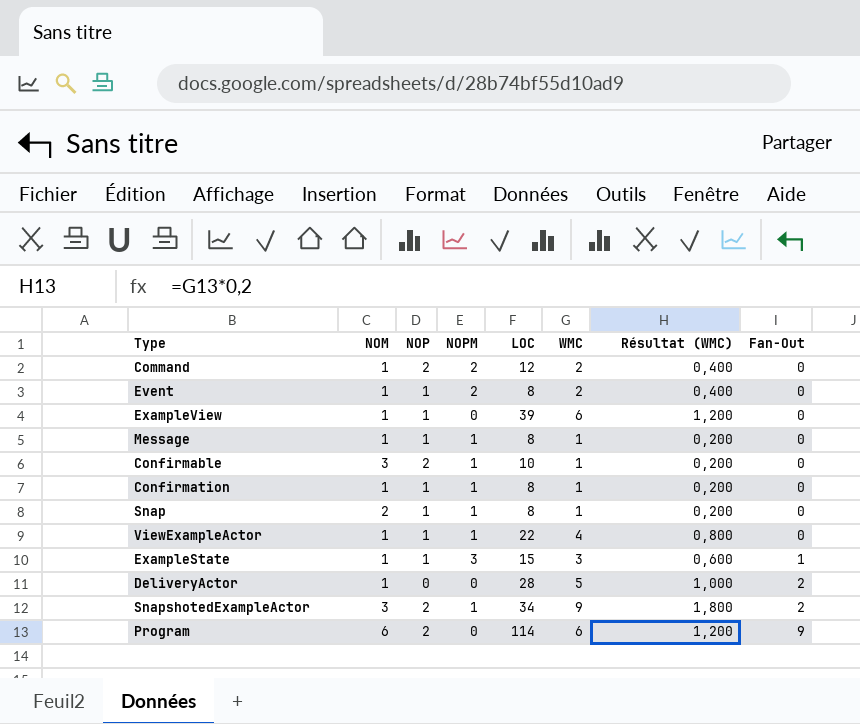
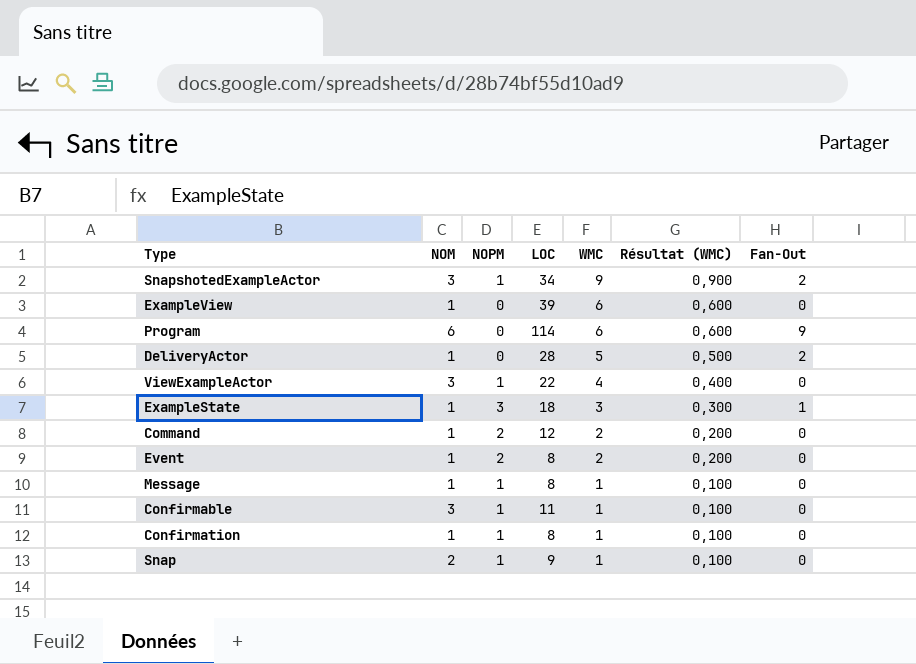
row order: Fan-Out ascending -> WMC descending
column NOP | position: 3 -> none
column Résultat (WMC) | formula: [WMC] * 0,2 -> [WMC] * 0,1
ViewExampleActor | NOM: 1 -> 3
ExampleState | LOC: 15 -> 18
Confirmable | LOC: 10 -> 11
Snap | LOC: 8 -> 9

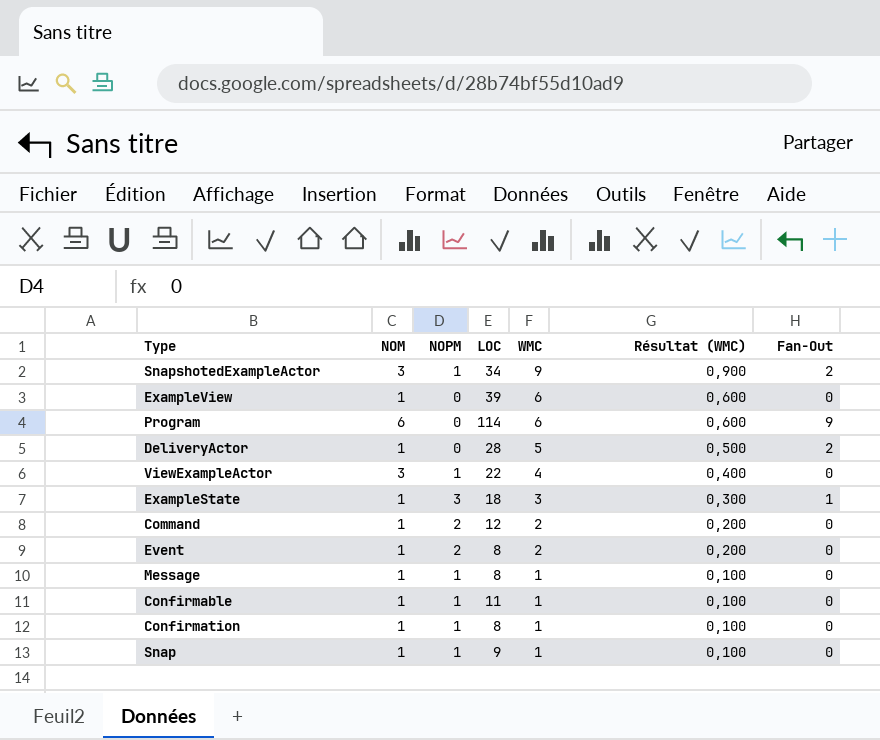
Confirmable | NOM: 3 -> 1
Snap | NOM: 2 -> 1

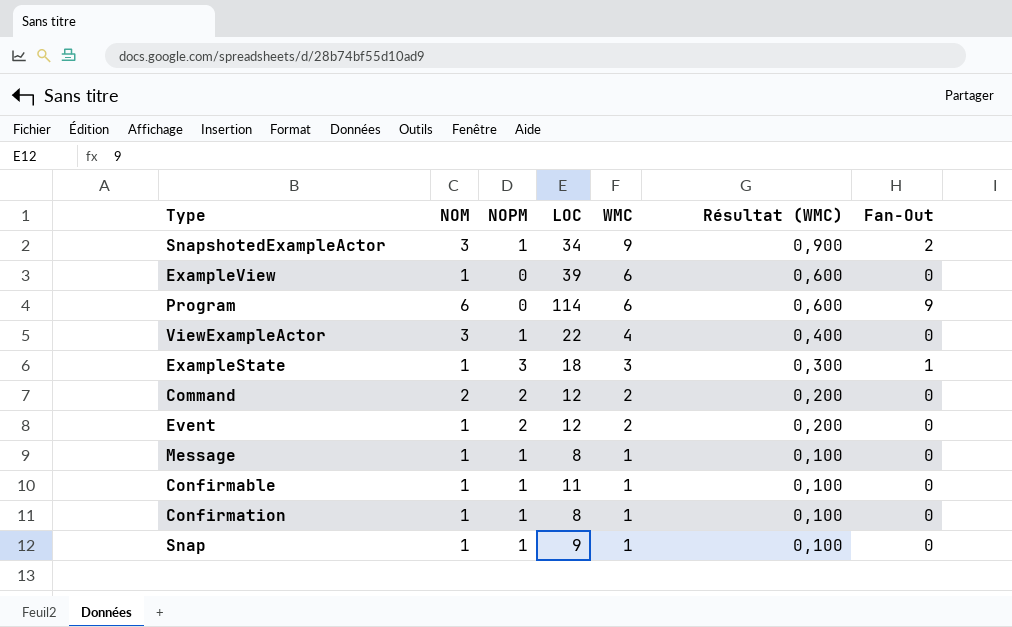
row DeliveryActor: 1 | 0 | 28 | 5 | 0,500 | 2 -> none
Command | NOM: 1 -> 2
Event | LOC: 8 -> 12

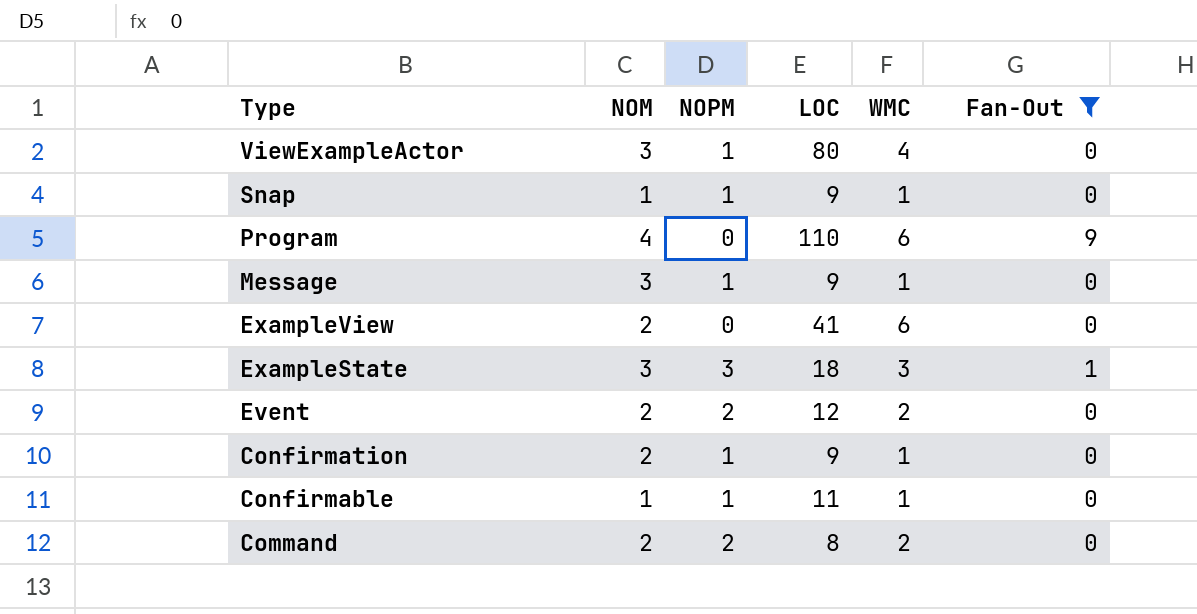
filter: none -> Fan-Out != 2
row order: WMC descending -> Type descending
column Résultat (WMC) | formula: [WMC] * 0,1 -> none
ViewExampleActor | LOC: 22 -> 80
Program | NOM: 6 -> 4
Program | LOC: 114 -> 110
Message | NOM: 1 -> 3
Message | LOC: 8 -> 9
ExampleView | NOM: 1 -> 2
ExampleView | LOC: 39 -> 41
ExampleState | NOM: 1 -> 3
Event | NOM: 1 -> 2
Confirmation | NOM: 1 -> 2
Confirmation | LOC: 8 -> 9
Command | LOC: 12 -> 8

